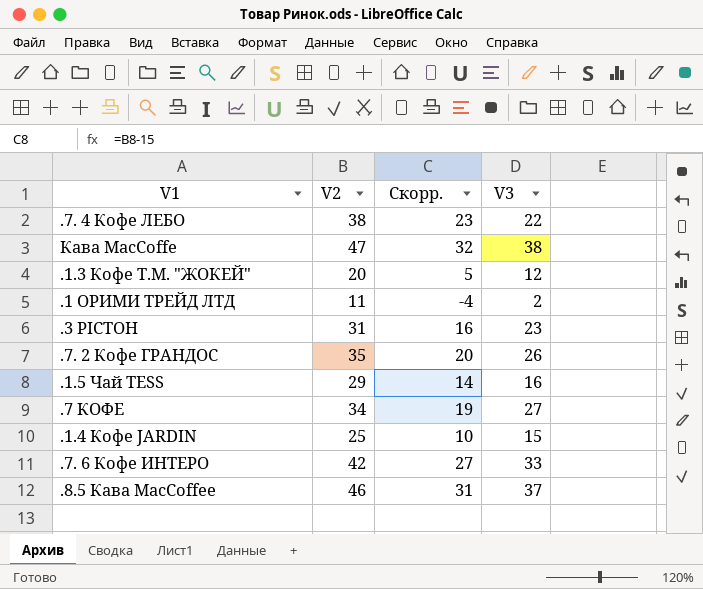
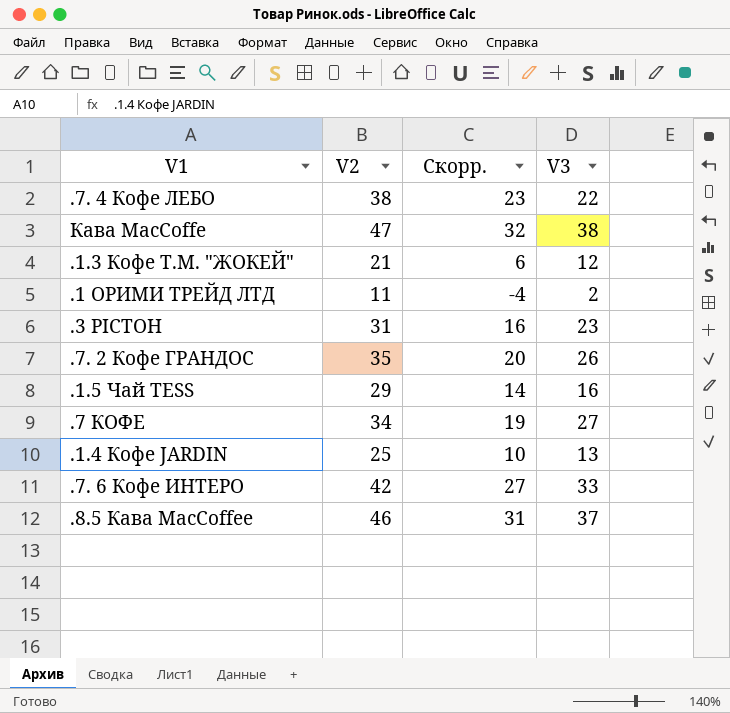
.1.3 Кофе Т.М. "ЖОКЕЙ" | V2: 20 -> 21
.1.3 Кофе Т.М. "ЖОКЕЙ" | Скорр.: 5 -> 6
.1.4 Кофе JARDIN | V3: 15 -> 13

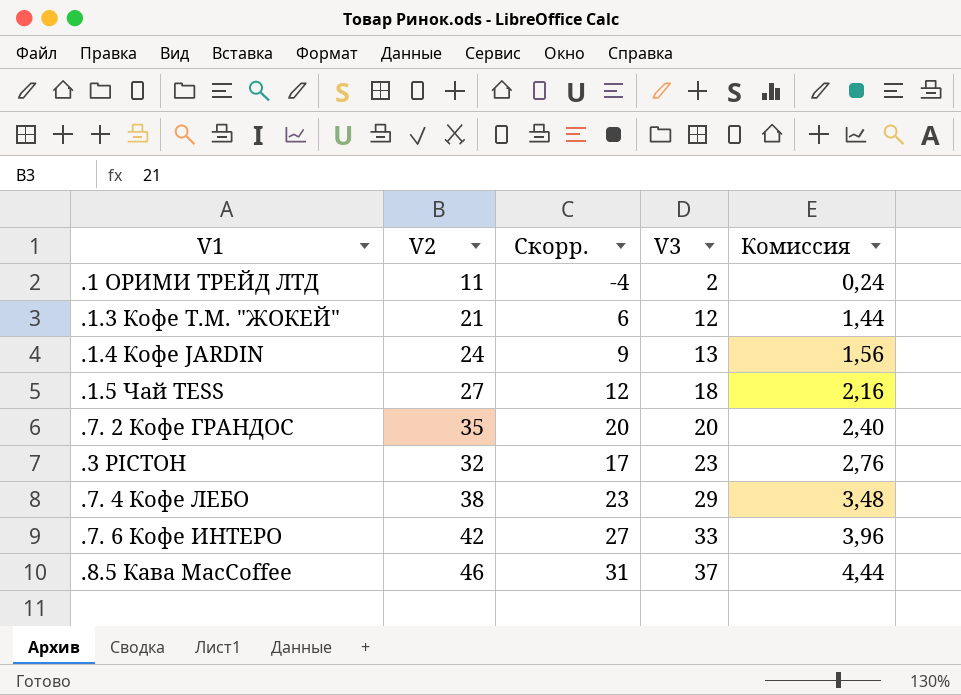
row order: none -> V3 ascending
column Комиссия | formula: none -> [V3] * 0,12
row Кава MacCoffe: 47 | 32 | 38 -> none
row .7 КОФЕ: 34 | 19 | 27 -> none
.1.4 Кофе JARDIN | V2: 25 -> 24
.1.4 Кофе JARDIN | Скорр.: 10 -> 9
.1.5 Чай TESS | V2: 29 -> 27
.1.5 Чай TESS | Скорр.: 14 -> 12
.1.5 Чай TESS | V3: 16 -> 18
.7. 2 Кофе ГРАНДОС | V3: 26 -> 20
.3 PІСТОН | V2: 31 -> 32
.3 PІСТОН | Скорр.: 16 -> 17
.7. 4 Кофе ЛЕБО | V3: 22 -> 29

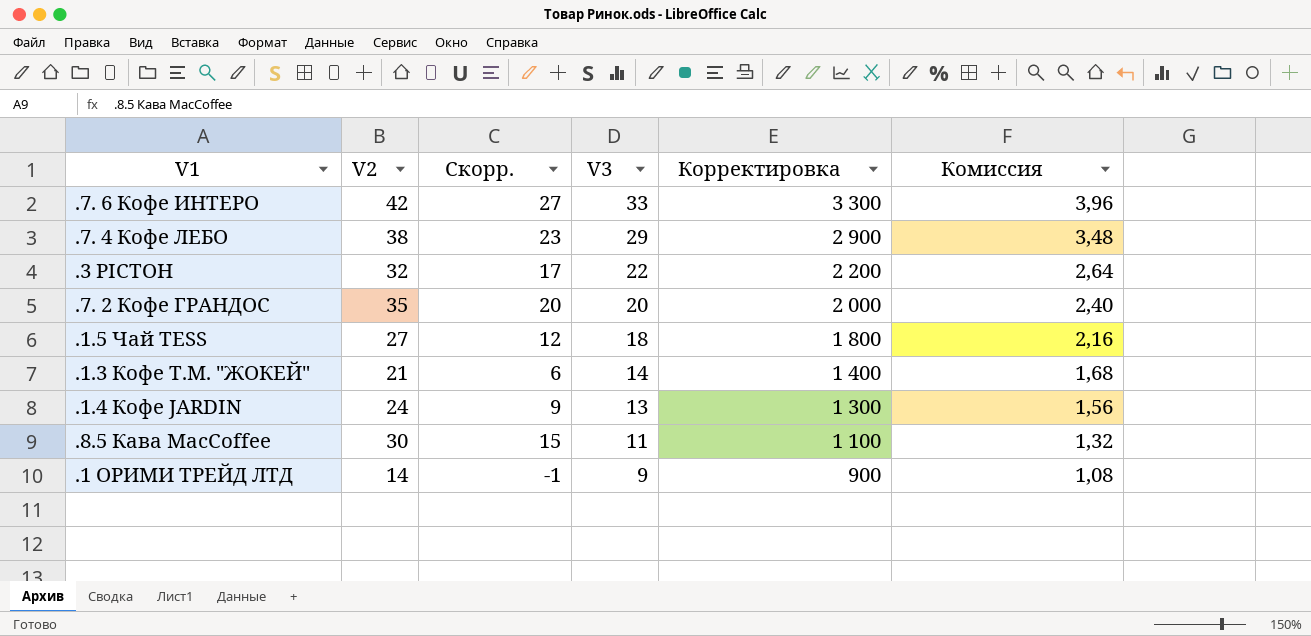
row order: V3 ascending -> V3 descending
column Корректировка | formula: none -> [V3] * 100
.3 PІСТОН | V3: 23 -> 22
.3 PІСТОН | Комиссия: 2,76 -> 2,64
.1.3 Кофе Т.М. "ЖОКЕЙ" | V3: 12 -> 14
.1.3 Кофе Т.М. "ЖОКЕЙ" | Комиссия: 1,44 -> 1,68
.8.5 Кава MacCoffee | V2: 46 -> 30
.8.5 Кава MacCoffee | Скорр.: 31 -> 15
.8.5 Кава MacCoffee | V3: 37 -> 11
.8.5 Кава MacCoffee | Комиссия: 4,44 -> 1,32
.1 ОРИМИ ТРЕЙД ЛТД | V2: 11 -> 14
.1 ОРИМИ ТРЕЙД ЛТД | Скорр.: -4 -> -1
.1 ОРИМИ ТРЕЙД ЛТД | V3: 2 -> 9
.1 ОРИМИ ТРЕЙД ЛТД | Комиссия: 0,24 -> 1,08

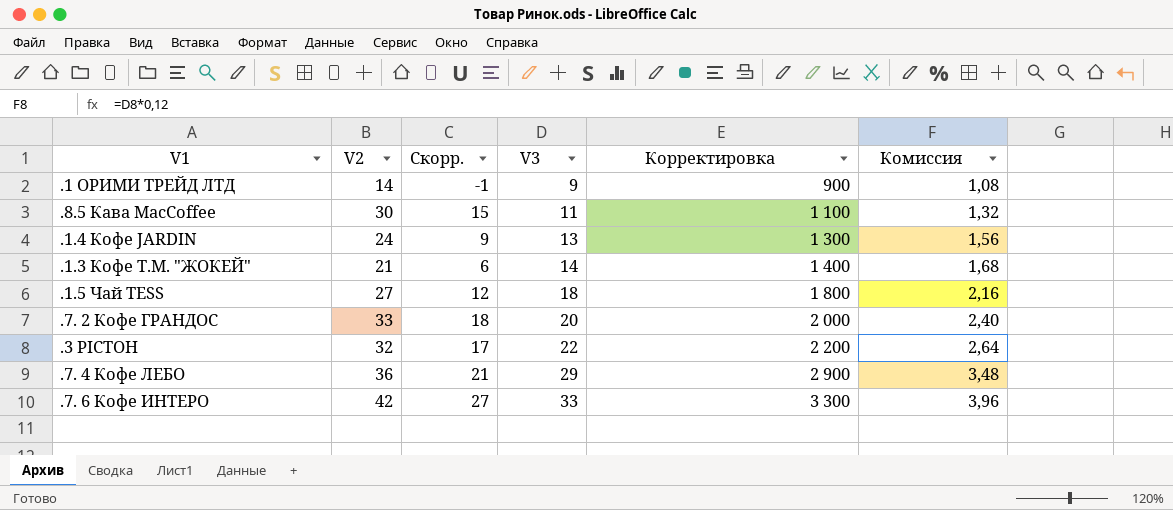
row order: V3 descending -> V3 ascending
.7. 2 Кофе ГРАНДОС | V2: 35 -> 33
.7. 2 Кофе ГРАНДОС | Скорр.: 20 -> 18
.7. 4 Кофе ЛЕБО | V2: 38 -> 36
.7. 4 Кофе ЛЕБО | Скорр.: 23 -> 21

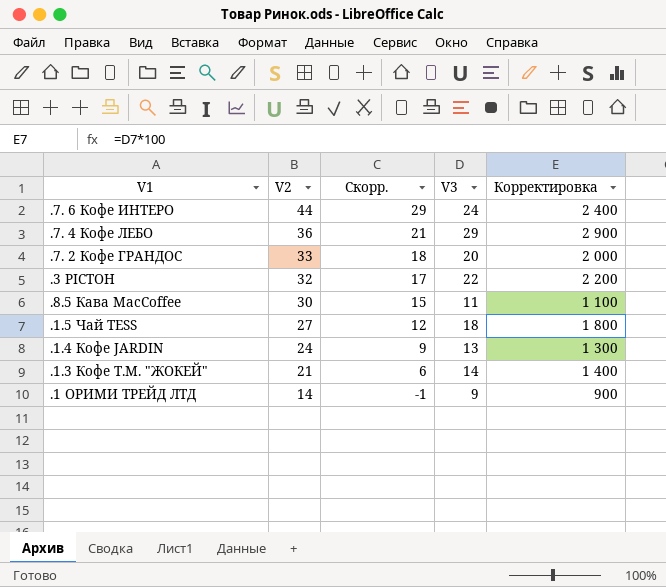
row order: V3 ascending -> V2 descending
column Комиссия | formula: [V3] * 0,12 -> none
.7. 6 Кофе ИНТЕРО | V2: 42 -> 44
.7. 6 Кофе ИНТЕРО | Скорр.: 27 -> 29
.7. 6 Кофе ИНТЕРО | V3: 33 -> 24
.7. 6 Кофе ИНТЕРО | Корректировка: 3 300 -> 2 400

